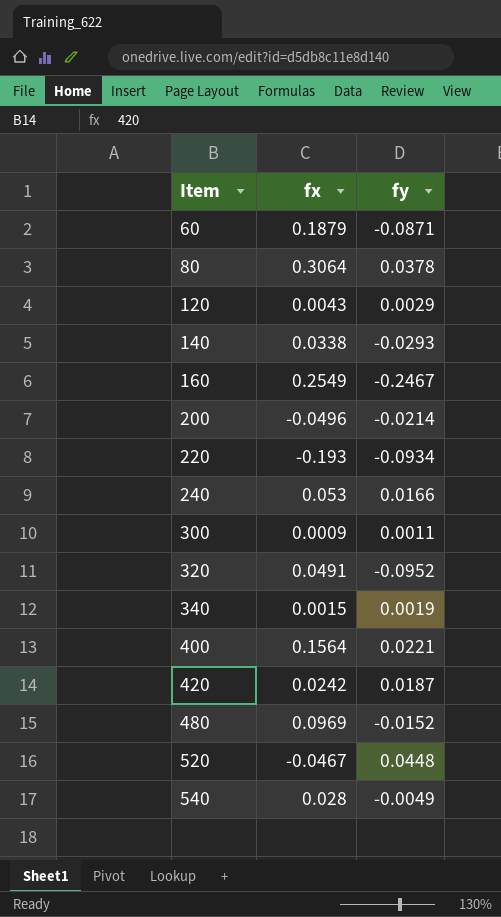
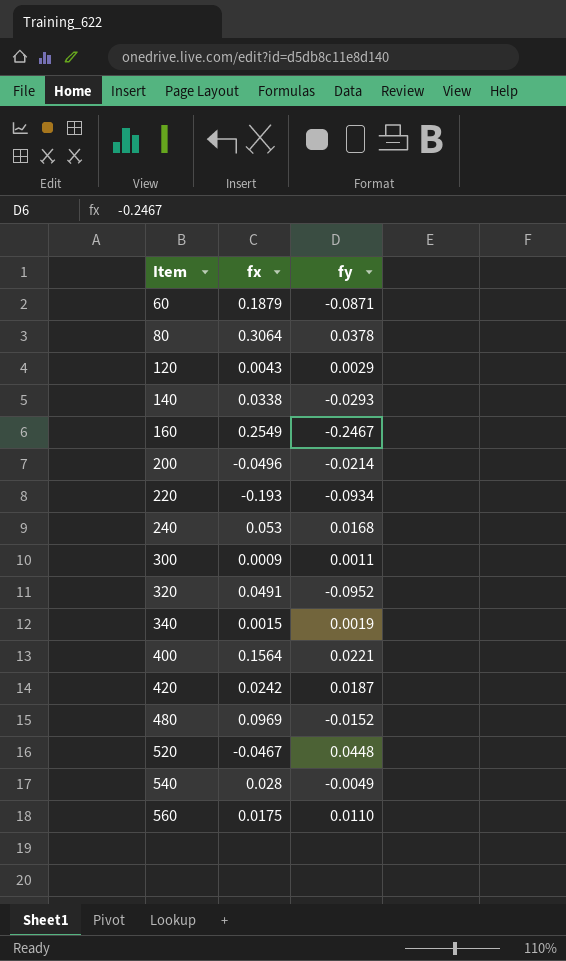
240 | fy: 0.0166 -> 0.0168
row 560: none -> 0.0175 | 0.0110

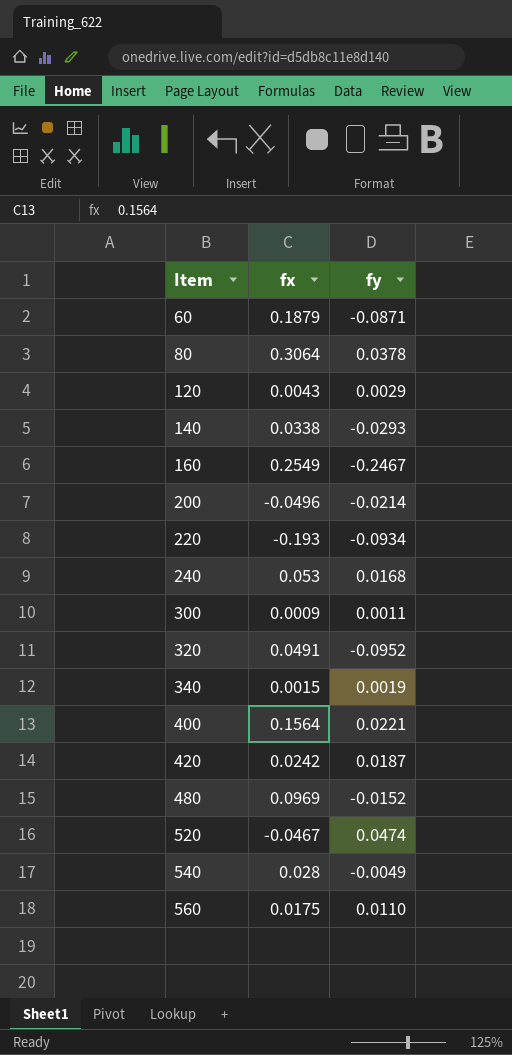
520 | fy: 0.0448 -> 0.0474

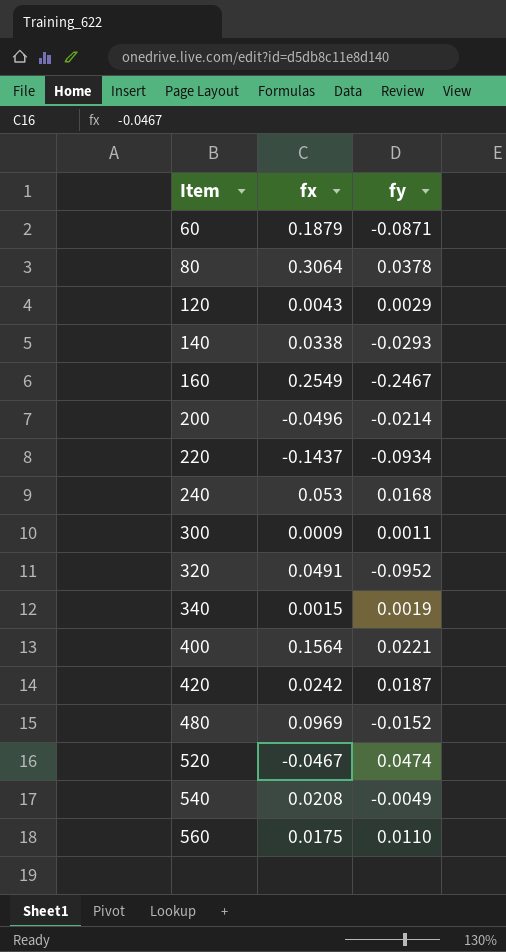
220 | fx: -0.193 -> -0.1437
540 | fx: 0.028 -> 0.0208

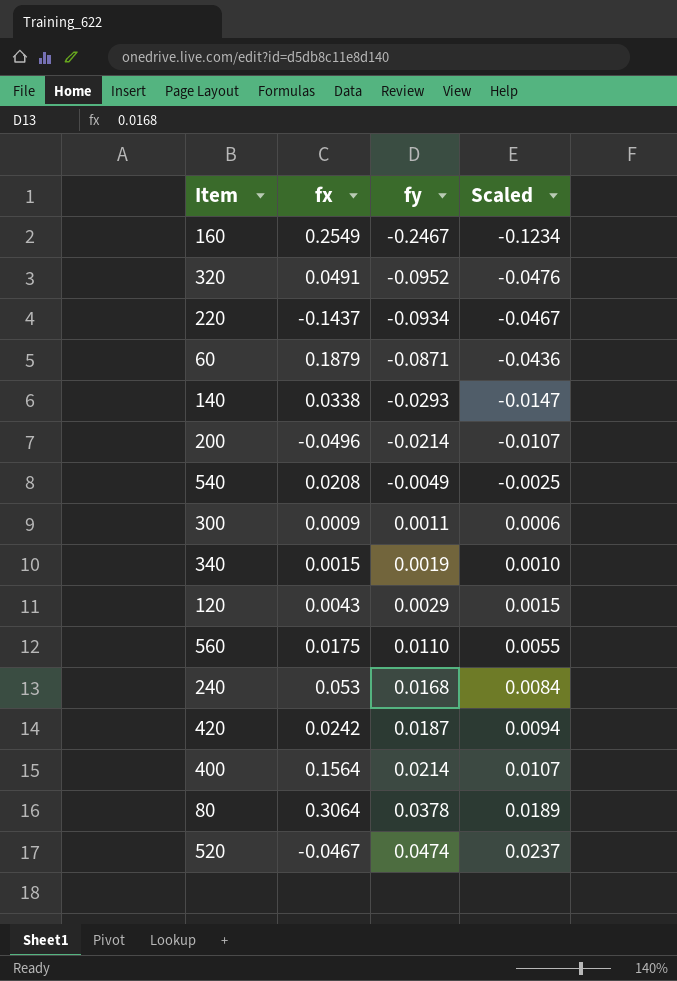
row order: Item ascending -> fy ascending
column Scaled | formula: none -> [fy] * 0.5
row 480: 0.0969 | -0.0152 -> none
400 | fy: 0.0221 -> 0.0214

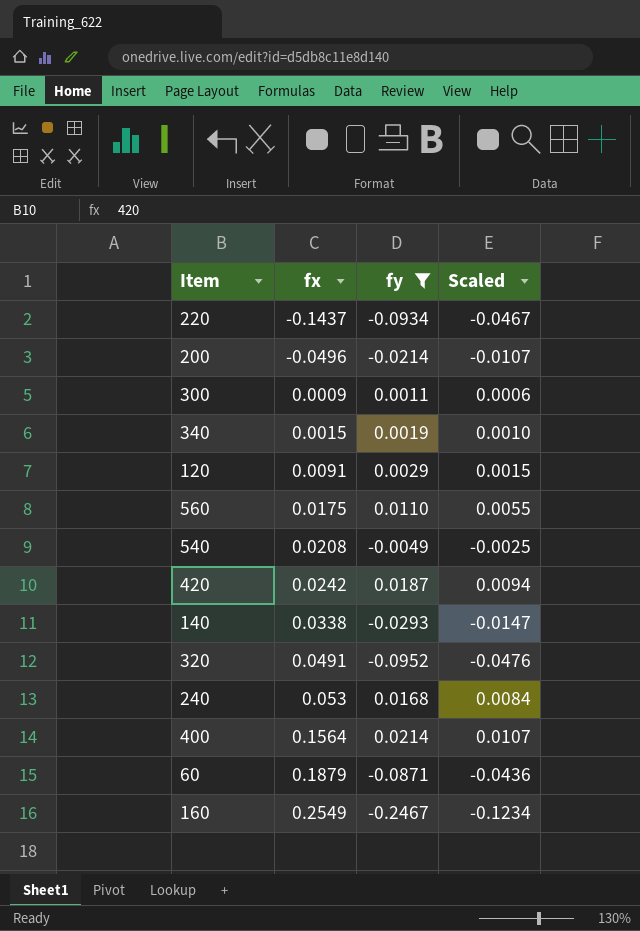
filter: none -> fy <= 0.0214
row order: fy ascending -> fx ascending
120 | fx: 0.0043 -> 0.0091

